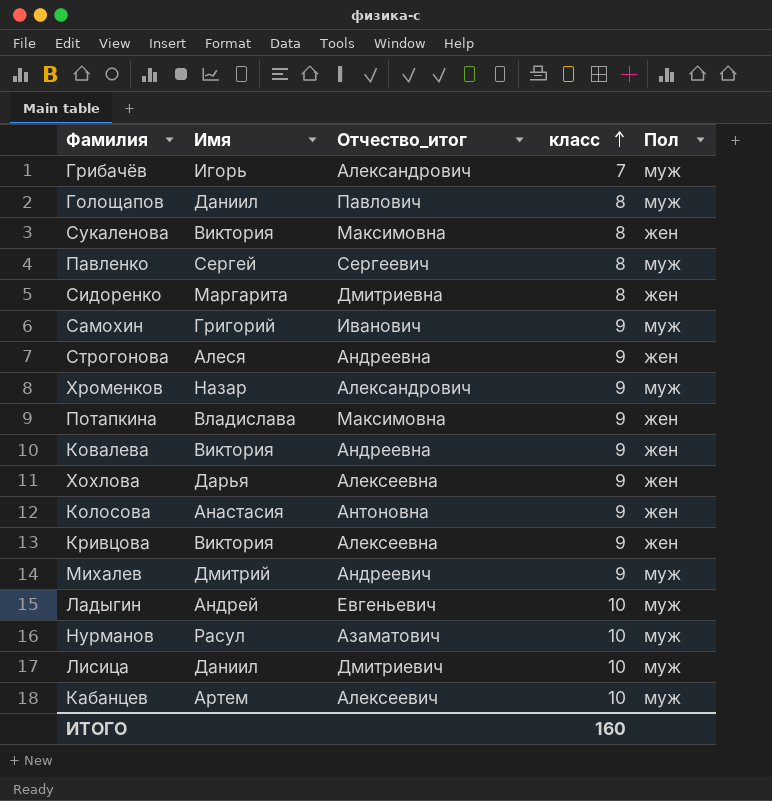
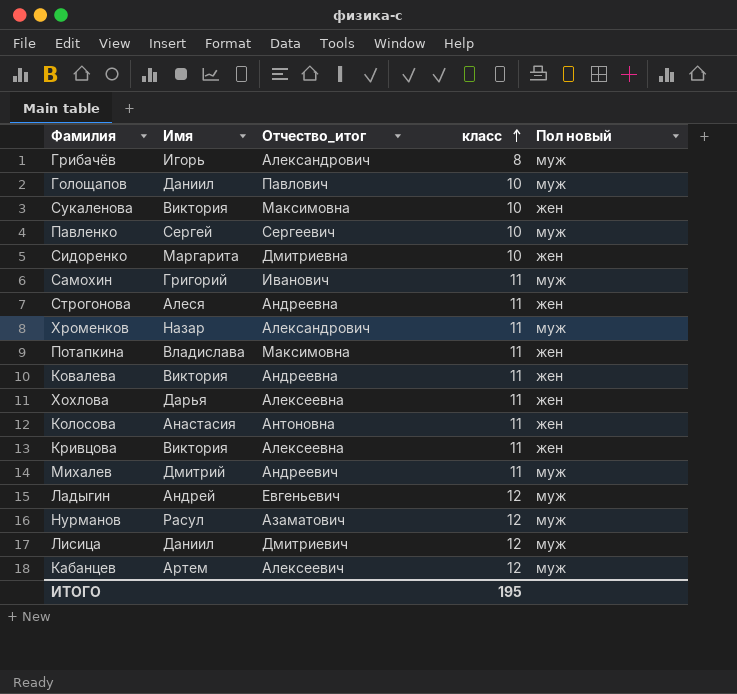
column name: Пол -> Пол новый
Грибачёв | класс: 7 -> 8
Голощапов | класс: 8 -> 10
Сукаленова | класс: 8 -> 10
Павленко | класс: 8 -> 10
Сидоренко | класс: 8 -> 10
Самохин | класс: 9 -> 11
Строгонова | класс: 9 -> 11
Хроменков | класс: 9 -> 11
Потапкина | класс: 9 -> 11
Ковалева | класс: 9 -> 11
Хохлова | класс: 9 -> 11
Колосова | класс: 9 -> 11
Кривцова | класс: 9 -> 11
Михалев | класс: 9 -> 11
Ладыгин | класс: 10 -> 12
Нурманов | класс: 10 -> 12
Лисица | класс: 10 -> 12
Кабанцев | класс: 10 -> 12
ИТОГО | класс: 160 -> 195

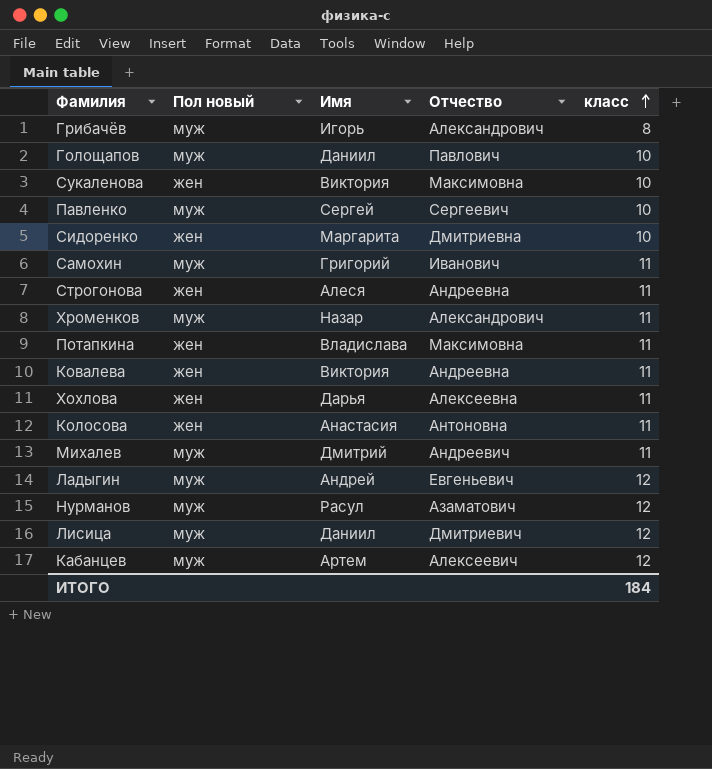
column Пол новый | position: 5 -> 2
column name: Отчество_итог -> Отчество
row Кривцова: Виктория | Алексеевна | 11 | жен -> none
ИТОГО | класс: 195 -> 184

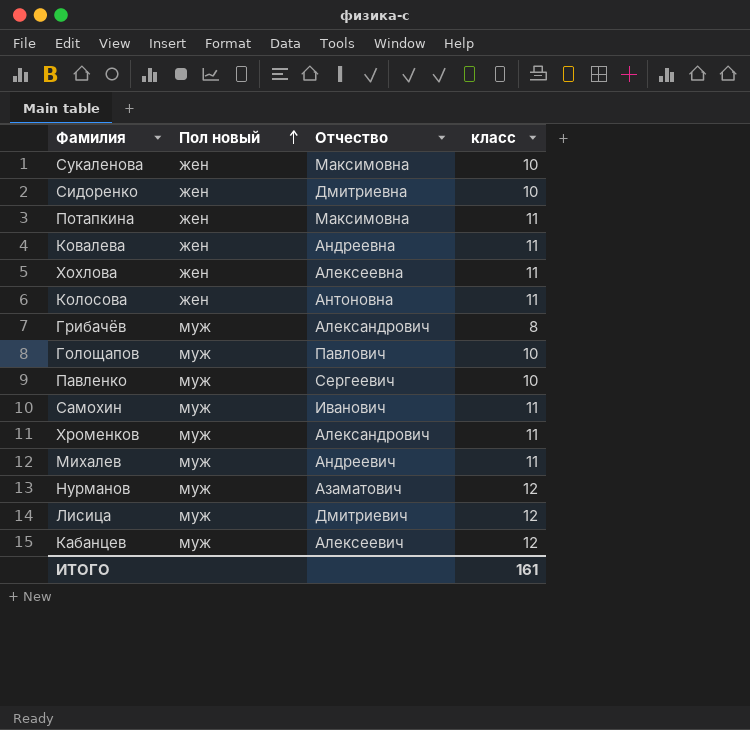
row order: класс ascending -> Пол новый ascending
column Имя | position: 3 -> none
row Строгонова: жен | Алеся | Андреевна | 11 -> none
row Ладыгин: муж | Андрей | Евгеньевич | 12 -> none
ИТОГО | класс: 184 -> 161

